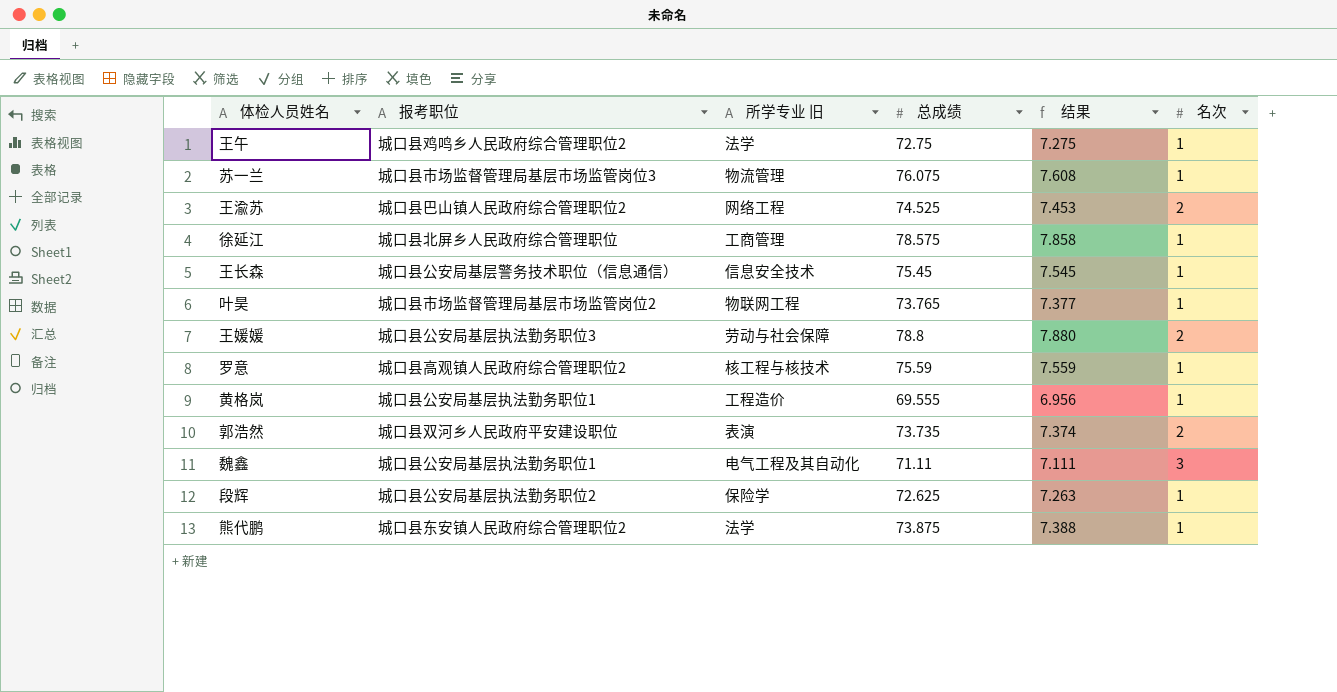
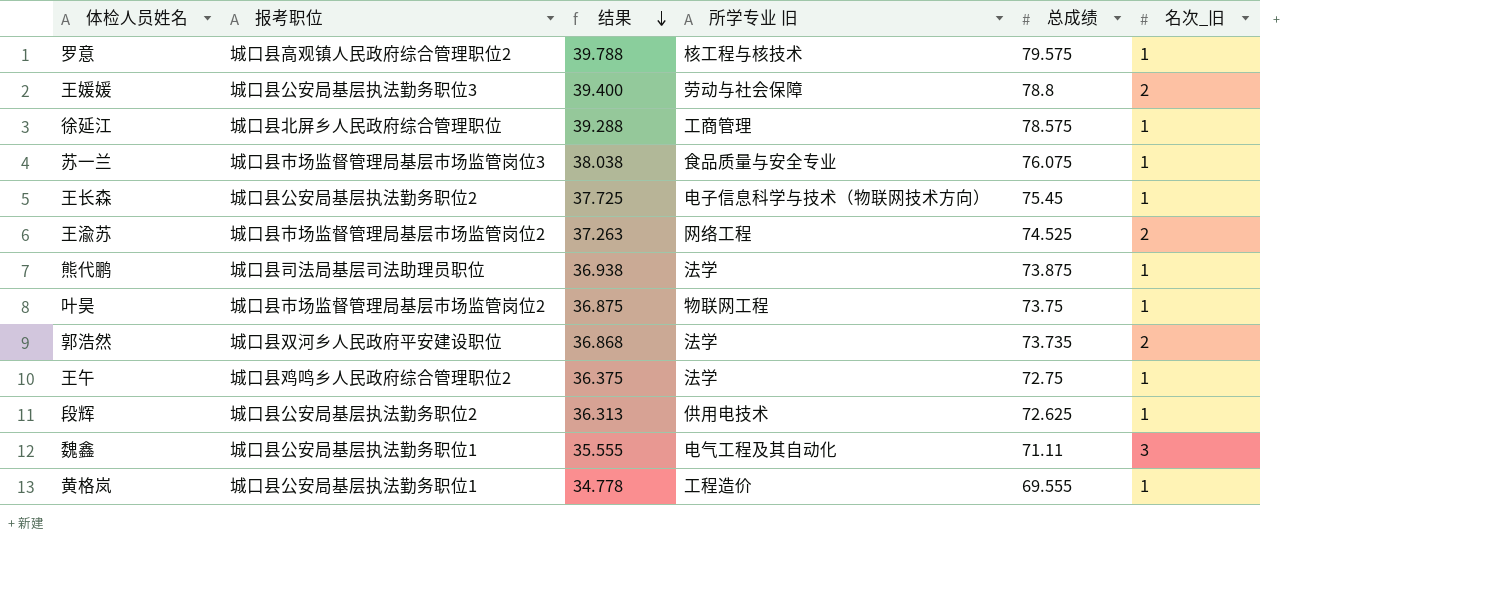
row order: none -> 结果 descending
column 结果 | formula: [总成绩] * 0.1 -> [总成绩] * 0.5
column 结果 | position: 5 -> 3
column name: 名次 -> 名次_旧
罗意 | 总成绩: 75.59 -> 79.575
苏一兰 | 所学专业 旧: 物流管理 -> 食品质量与安全专业
王长森 | 报考职位: 城口县公安局基层警务技术职位（信息通信） -> 城口县公安局基层执法勤务职位2
王长森 | 所学专业 旧: 信息安全技术 -> 电子信息科学与技术（物联网技术方向）
王渝苏 | 报考职位: 城口县巴山镇人民政府综合管理职位2 -> 城口县市场监督管理局基层市场监管岗位2
熊代鹏 | 报考职位: 城口县东安镇人民政府综合管理职位2 -> 城口县司法局基层司法助理员职位
叶昊 | 总成绩: 73.765 -> 73.75
郭浩然 | 所学专业 旧: 表演 -> 法学
段辉 | 所学专业 旧: 保险学 -> 供用电技术

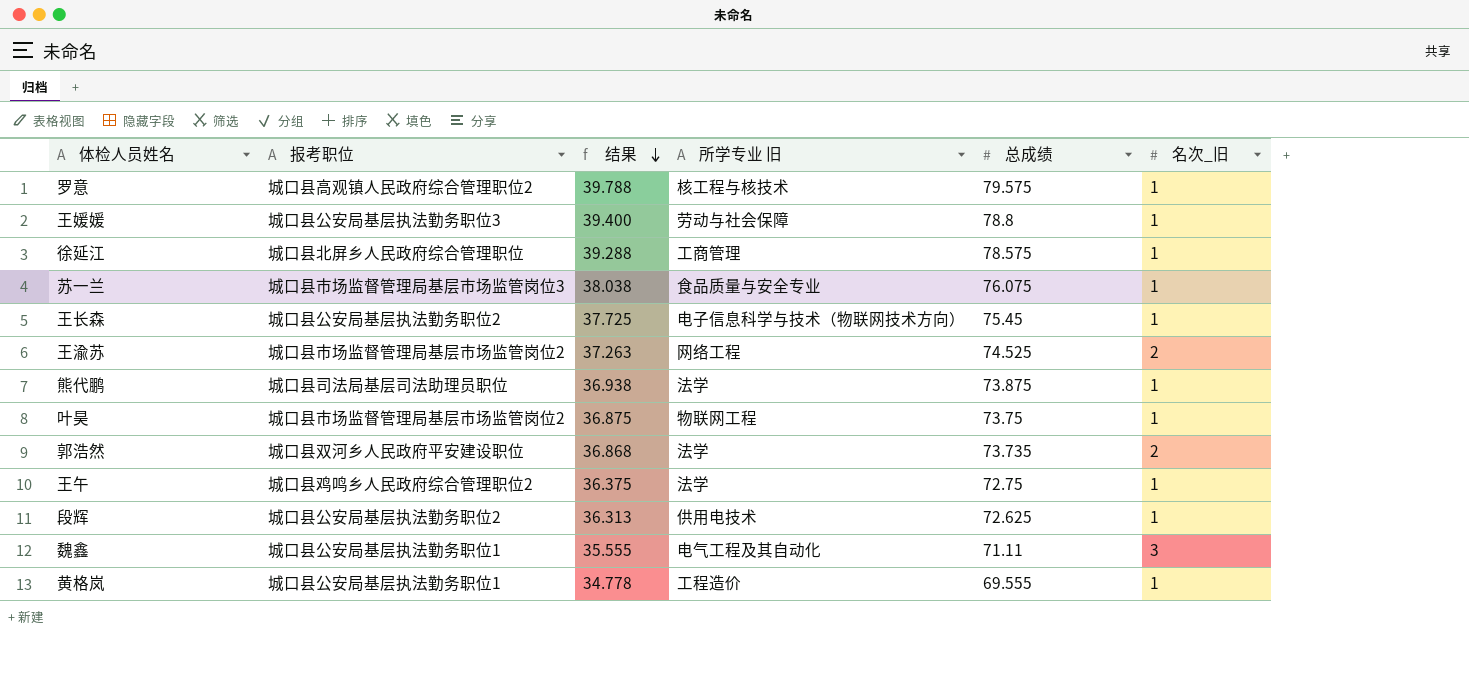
王媛媛 | 名次_旧: 2 -> 1

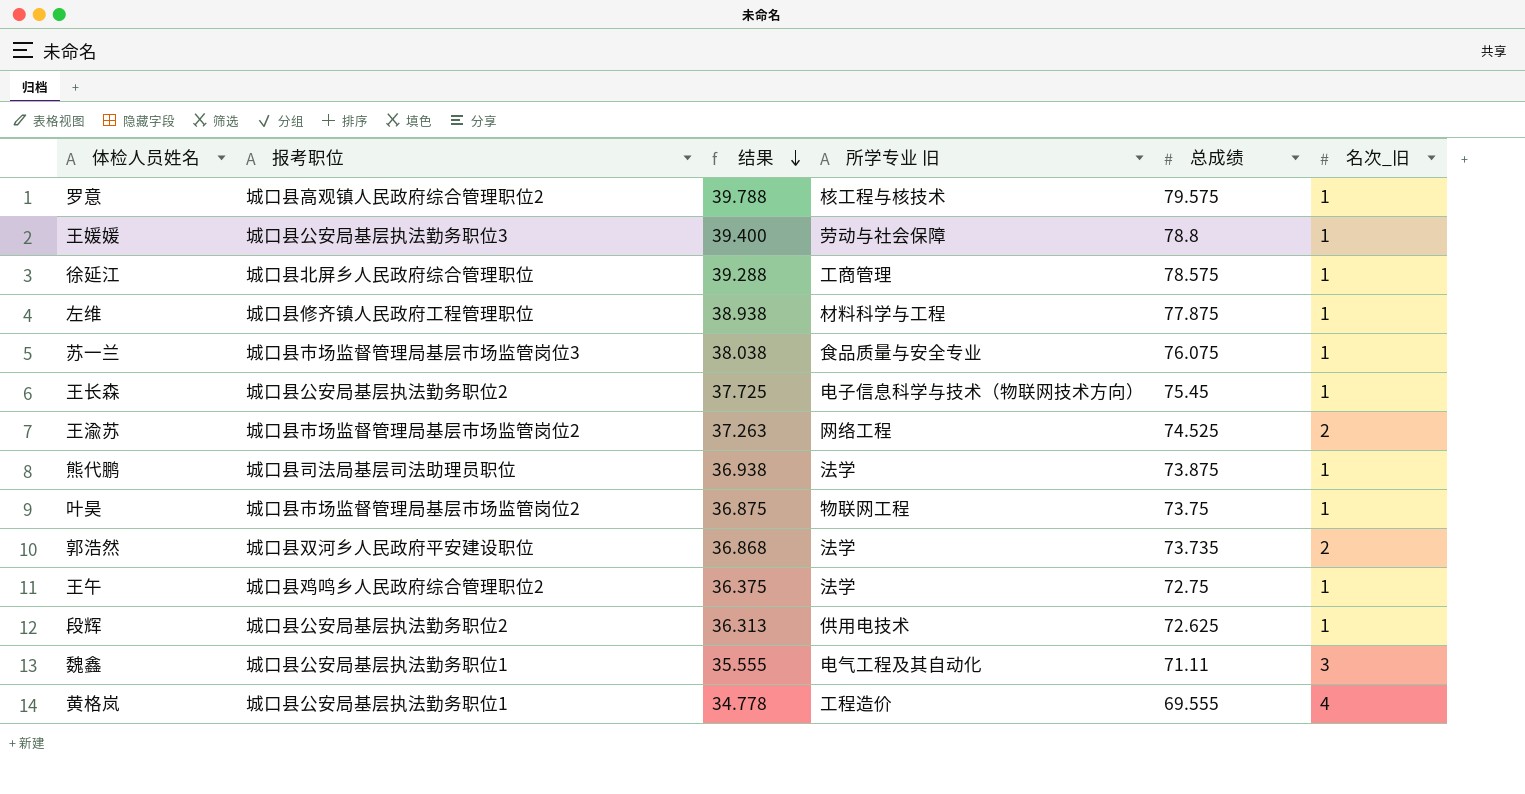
row 左维: none -> 城口县修齐镇人民政府工程管理职位 | 38.938 | 材料科学与工程 | 77.875 | 1
黄格岚 | 名次_旧: 1 -> 4

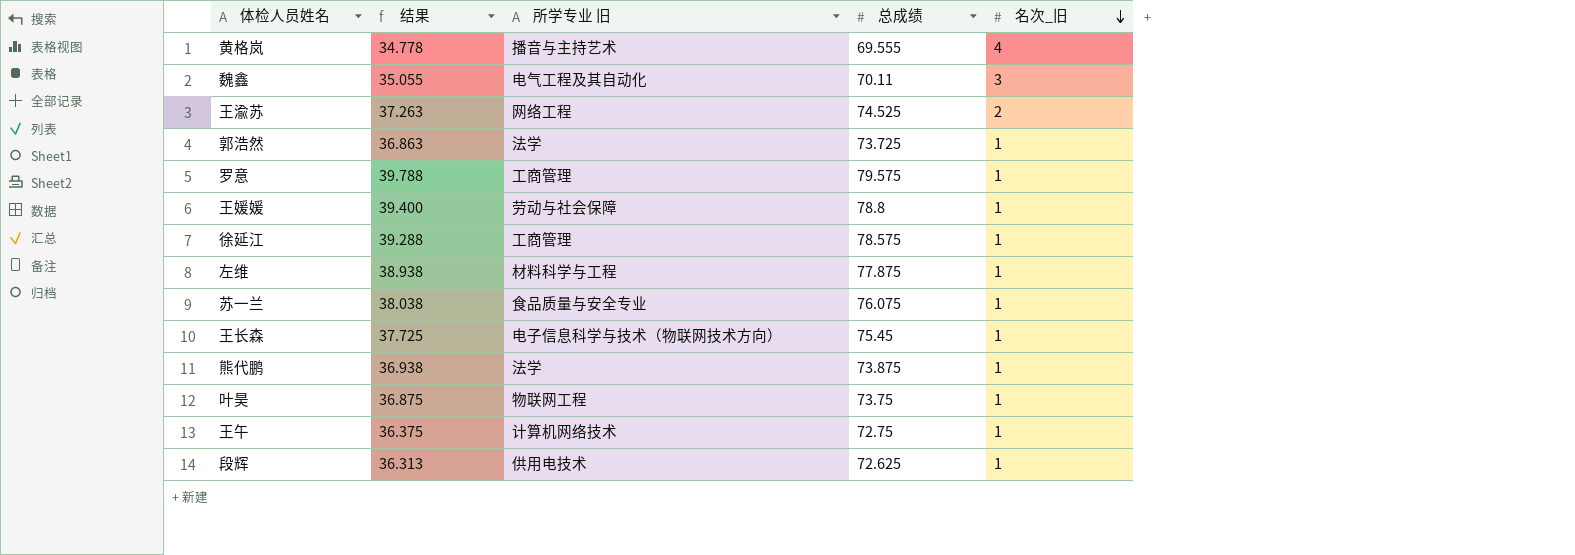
row order: 结果 descending -> 名次_旧 descending
column 报考职位 | position: 2 -> none
黄格岚 | 所学专业 旧: 工程造价 -> 播音与主持艺术
魏鑫 | 结果: 35.555 -> 35.055
魏鑫 | 总成绩: 71.11 -> 70.11
郭浩然 | 结果: 36.868 -> 36.863
郭浩然 | 总成绩: 73.735 -> 73.725
郭浩然 | 名次_旧: 2 -> 1
罗意 | 所学专业 旧: 核工程与核技术 -> 工商管理
王午 | 所学专业 旧: 法学 -> 计算机网络技术

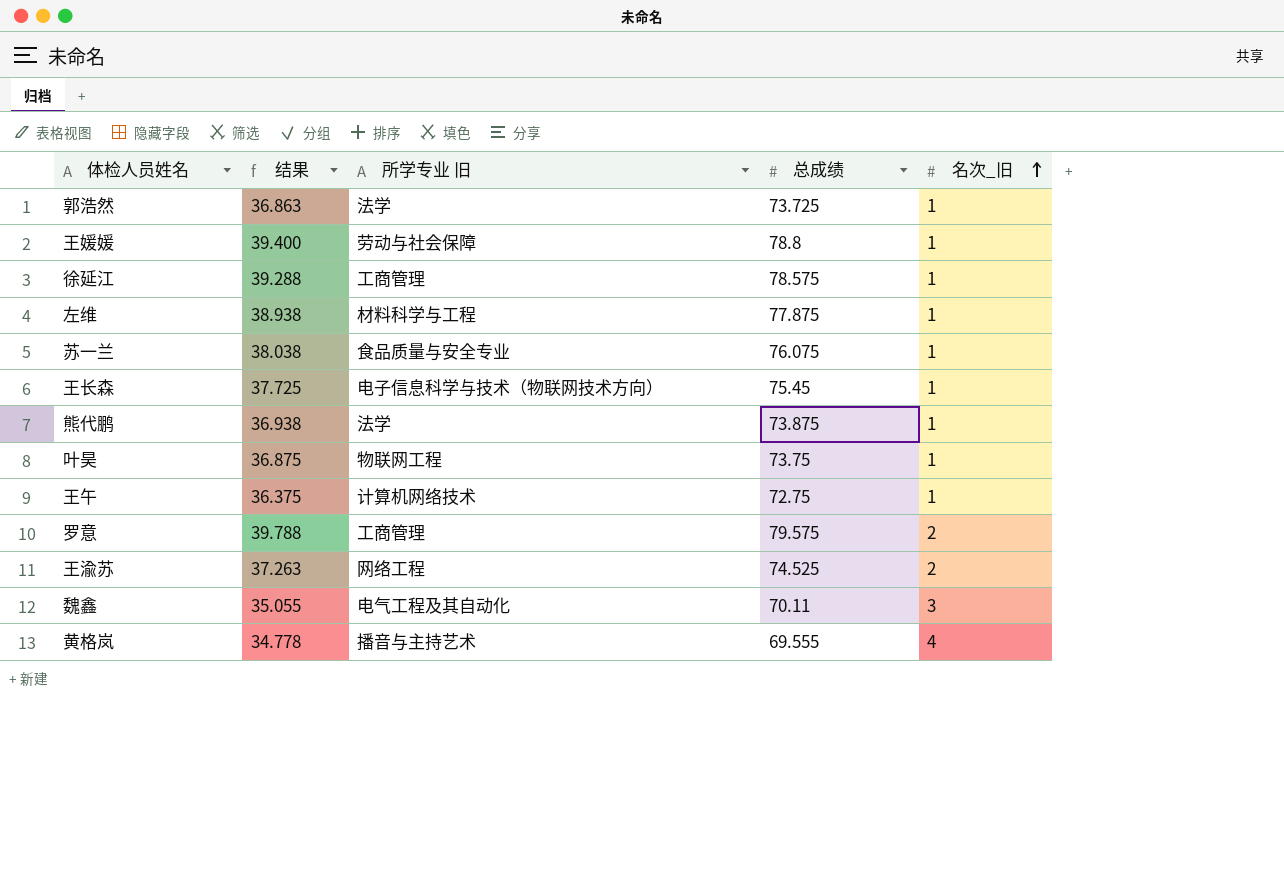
row order: 名次_旧 descending -> 名次_旧 ascending
row 段辉: 36.313 | 供用电技术 | 72.625 | 1 -> none
罗意 | 名次_旧: 1 -> 2

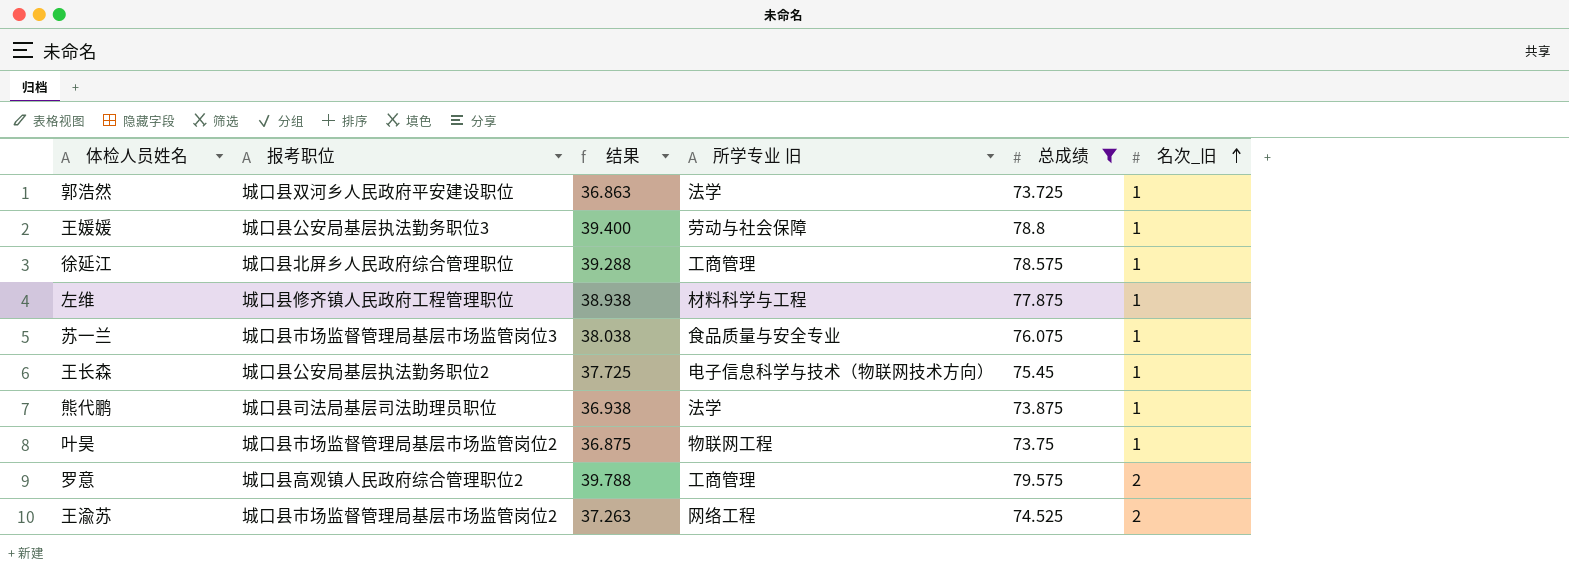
filter: none -> 总成绩 >= 73.725
column 报考职位 | position: none -> 2

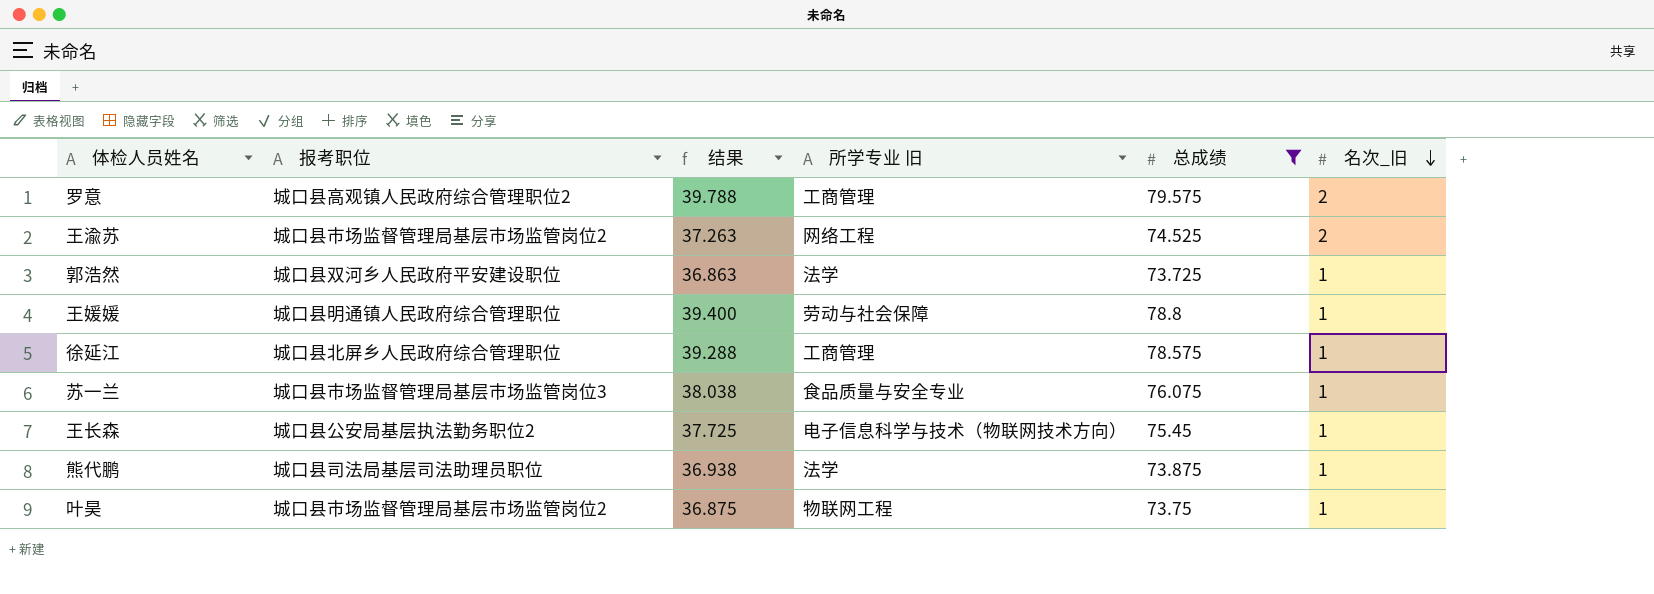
row order: 名次_旧 ascending -> 名次_旧 descending
row 左维: 城口县修齐镇人民政府工程管理职位 | 38.938 | 材料科学与工程 | 77.875 | 1 -> none
王媛媛 | 报考职位: 城口县公安局基层执法勤务职位3 -> 城口县明通镇人民政府综合管理职位

